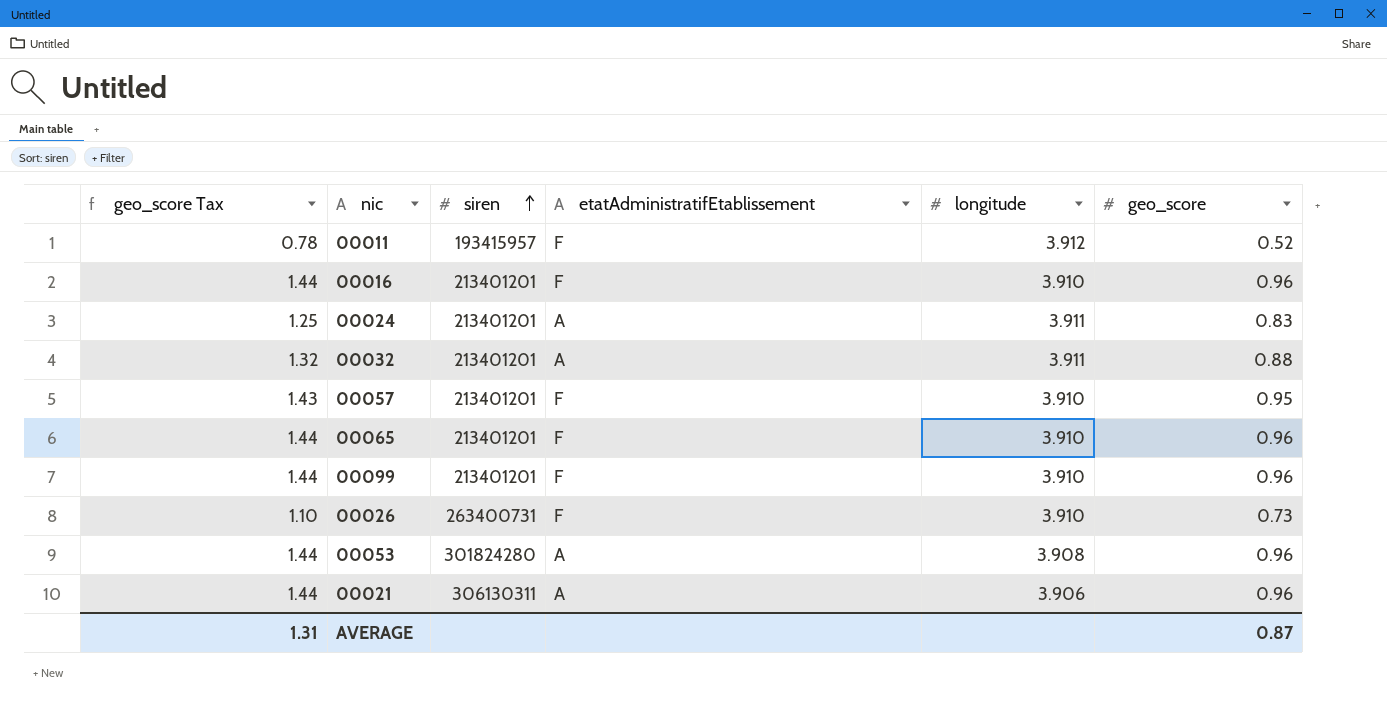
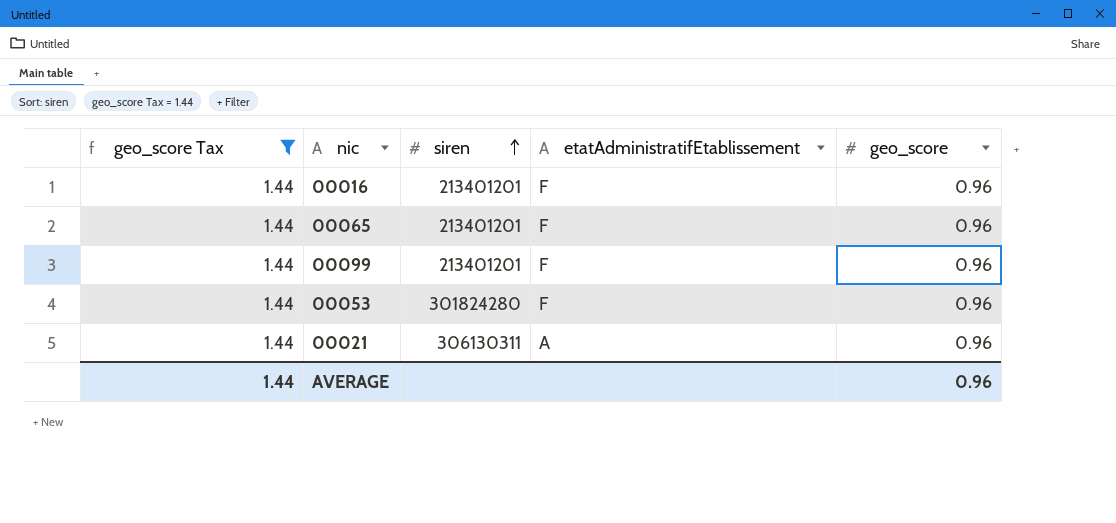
filter: none -> geo_score Tax = 1.44
column longitude | position: 5 -> none
00053 | etatAdministratifEtablissement: A -> F
AVERAGE | geo_score Tax: 1.31 -> 1.44
AVERAGE | geo_score: 0.87 -> 0.96

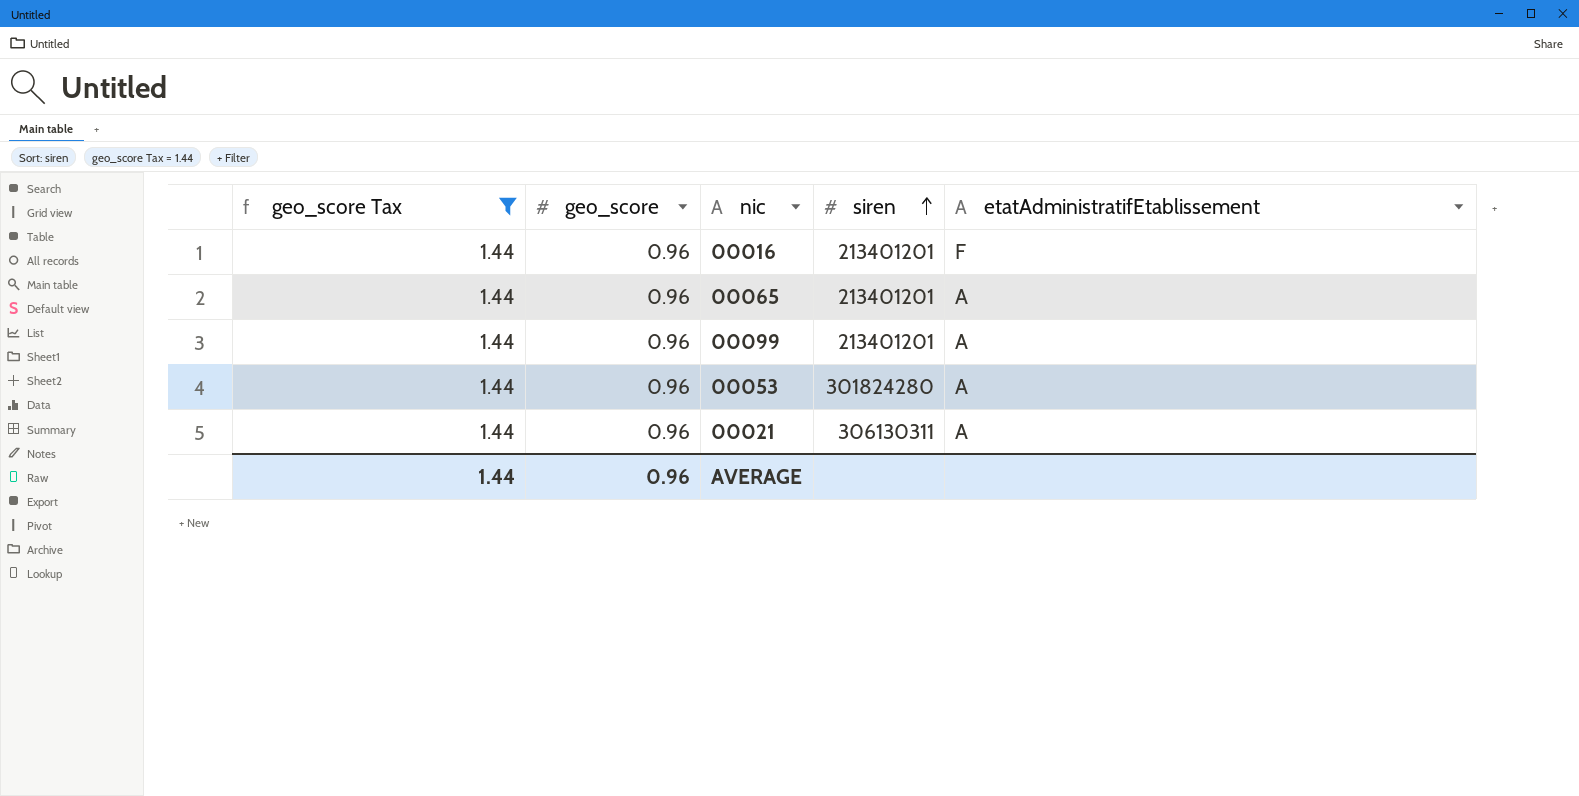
column geo_score | position: 5 -> 2
00065 | etatAdministratifEtablissement: F -> A
00099 | etatAdministratifEtablissement: F -> A
00053 | etatAdministratifEtablissement: F -> A

